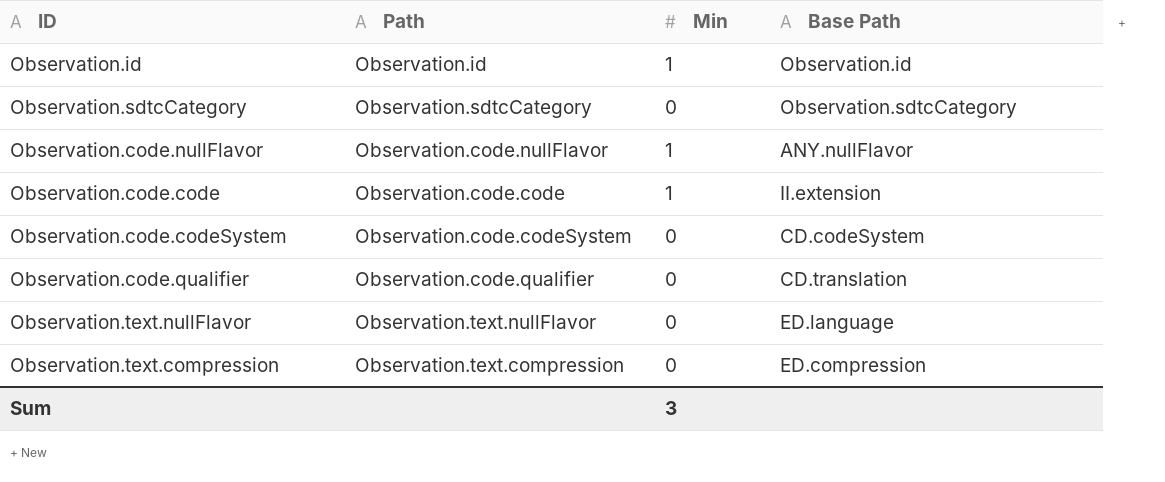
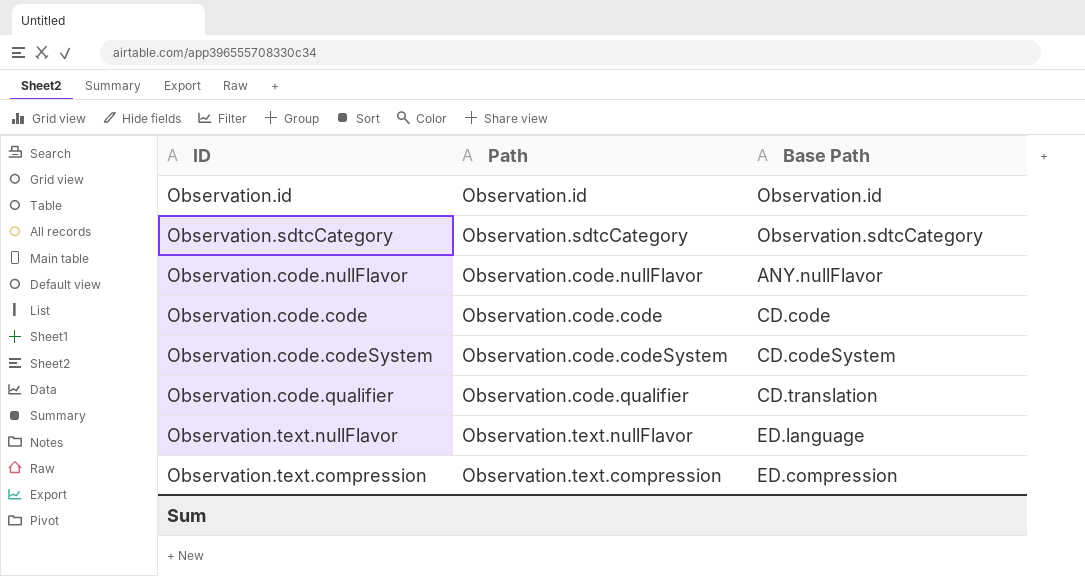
column Min | position: 3 -> none
Observation.code.code | Base Path: II.extension -> CD.code

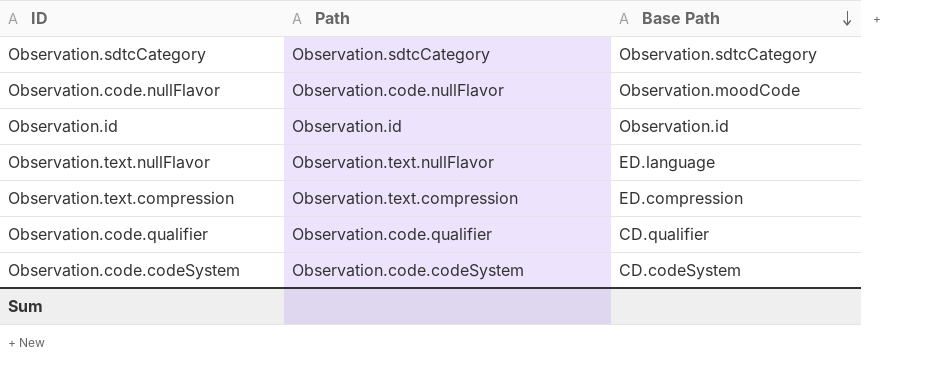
row order: none -> Base Path descending
row Observation.code.code: Observation.code.code | CD.code -> none
Observation.code.nullFlavor | Base Path: ANY.nullFlavor -> Observation.moodCode
Observation.code.qualifier | Base Path: CD.translation -> CD.qualifier

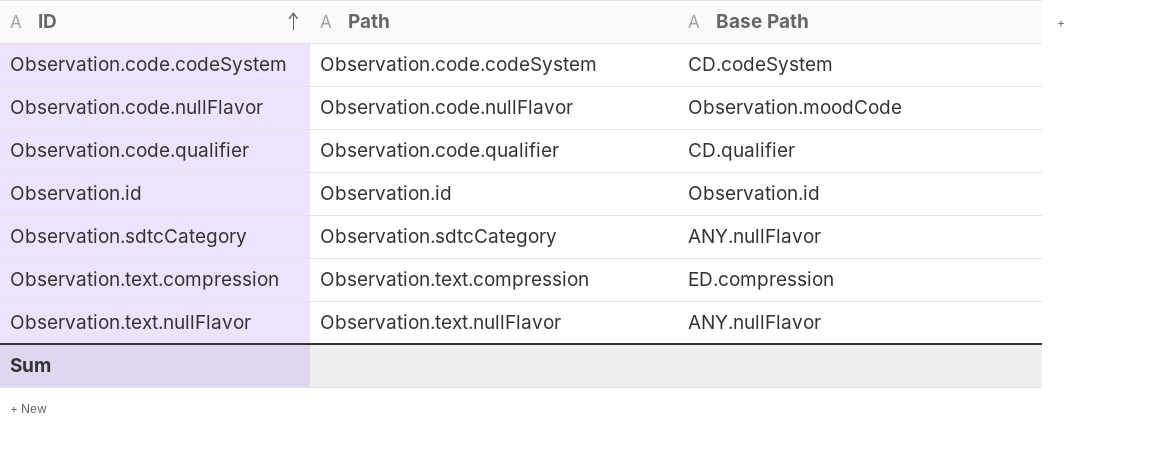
row order: Base Path descending -> ID ascending
Observation.sdtcCategory | Base Path: Observation.sdtcCategory -> ANY.nullFlavor
Observation.text.nullFlavor | Base Path: ED.language -> ANY.nullFlavor

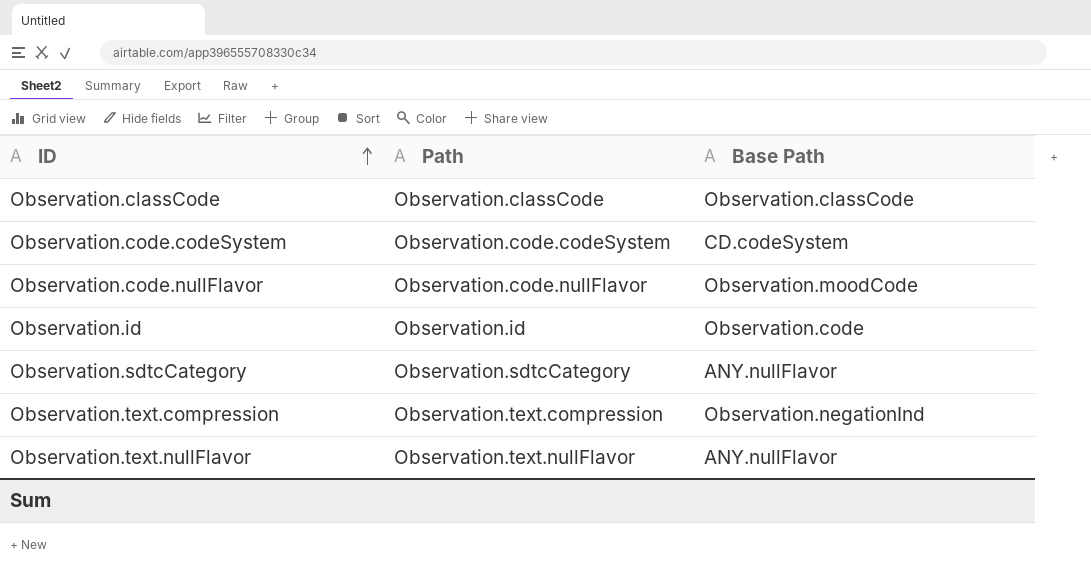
row Observation.code.qualifier: Observation.code.qualifier | CD.qualifier -> none
row Observation.classCode: none -> Observation.classCode | Observation.classCode
Observation.id | Base Path: Observation.id -> Observation.code
Observation.text.compression | Base Path: ED.compression -> Observation.negationInd

